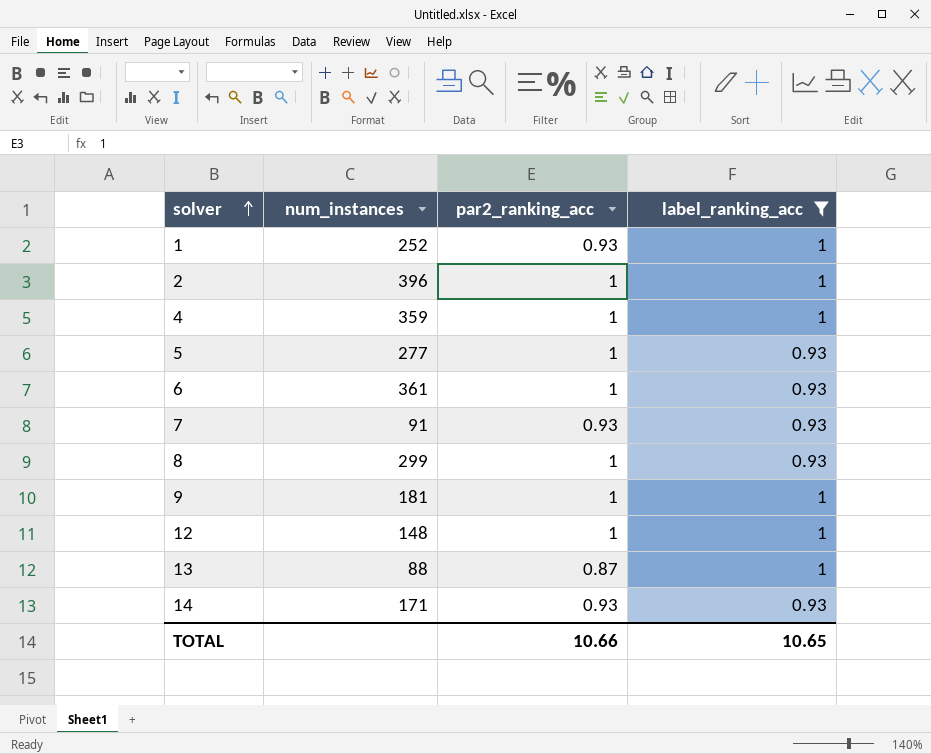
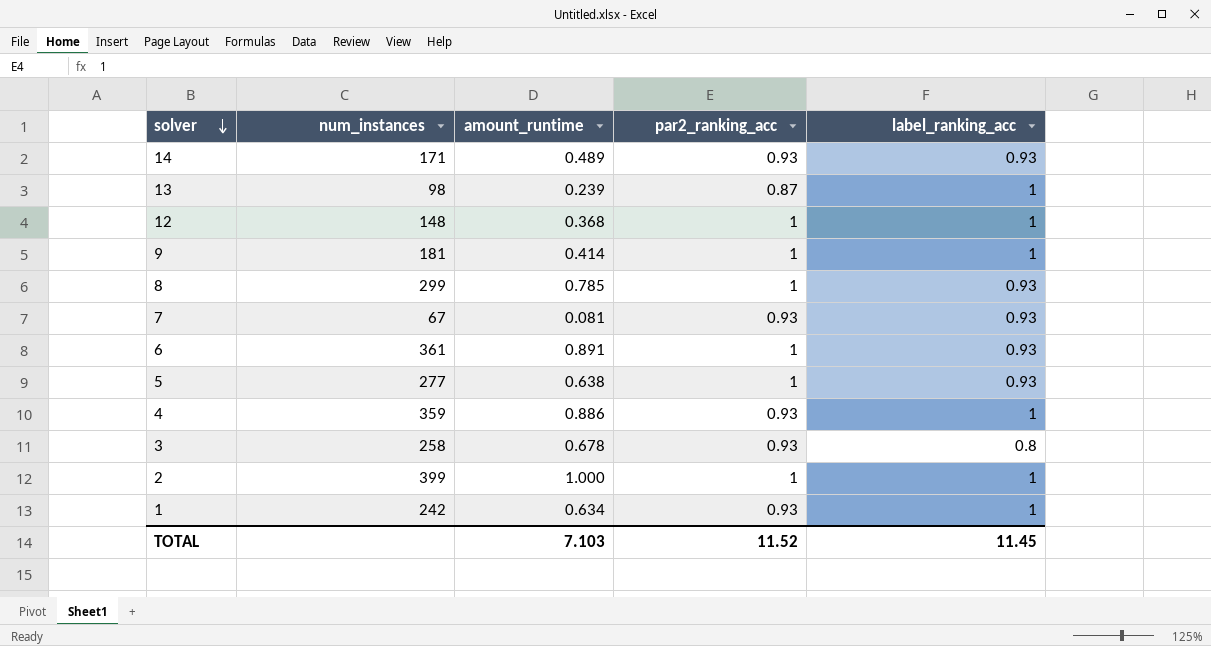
filter: label_ranking_acc != 0.8 -> none
row order: solver ascending -> solver descending
column amount_runtime | position: none -> 3
13 | num_instances: 88 -> 98
7 | num_instances: 91 -> 67
4 | par2_ranking_acc: 1 -> 0.93
2 | num_instances: 396 -> 399
1 | num_instances: 252 -> 242
TOTAL | par2_ranking_acc: 10.66 -> 11.52
TOTAL | label_ranking_acc: 10.65 -> 11.45

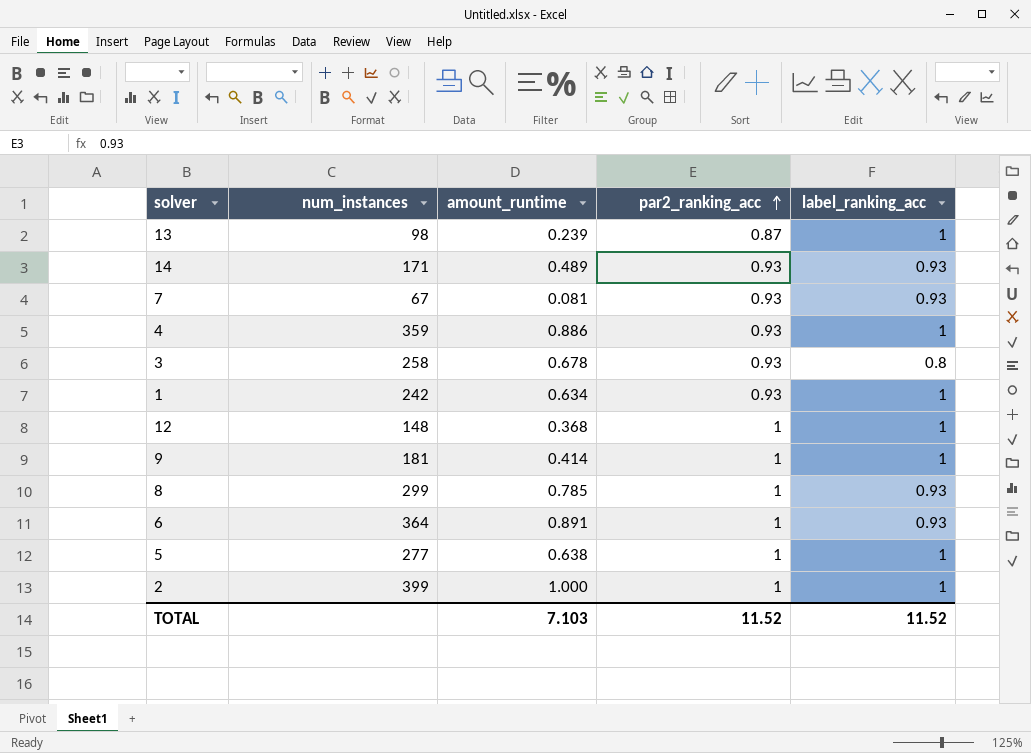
row order: solver descending -> par2_ranking_acc ascending
6 | num_instances: 361 -> 364
5 | label_ranking_acc: 0.93 -> 1
TOTAL | label_ranking_acc: 11.45 -> 11.52

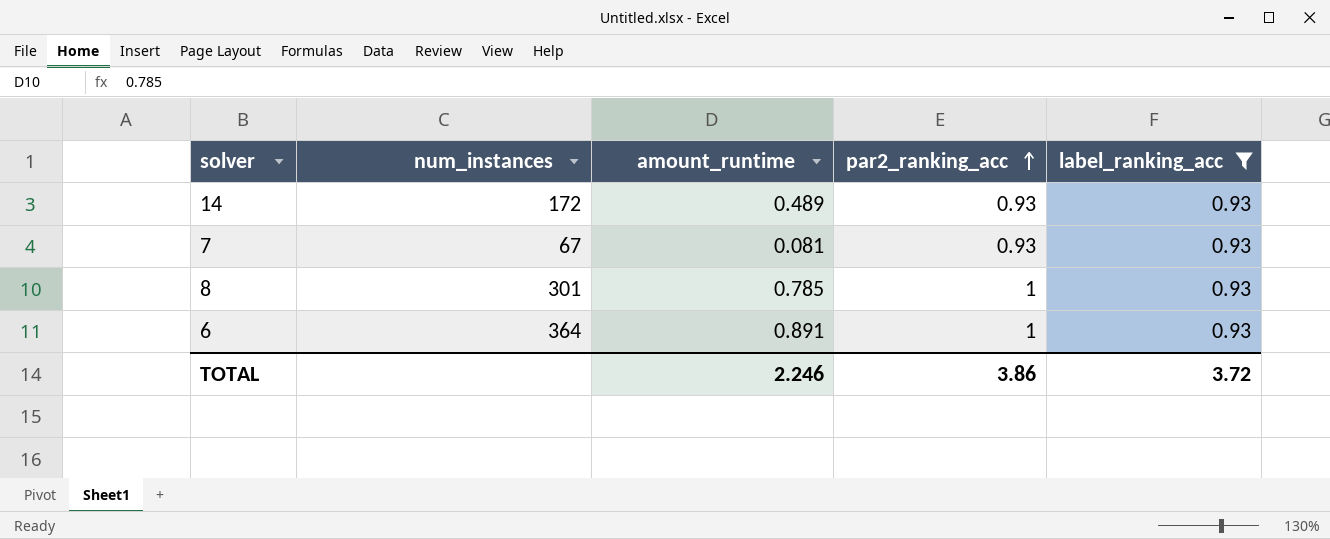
filter: none -> label_ranking_acc = 0.93
14 | num_instances: 171 -> 172
8 | num_instances: 299 -> 301
TOTAL | amount_runtime: 7.103 -> 2.246
TOTAL | par2_ranking_acc: 11.52 -> 3.86
TOTAL | label_ranking_acc: 11.52 -> 3.72

